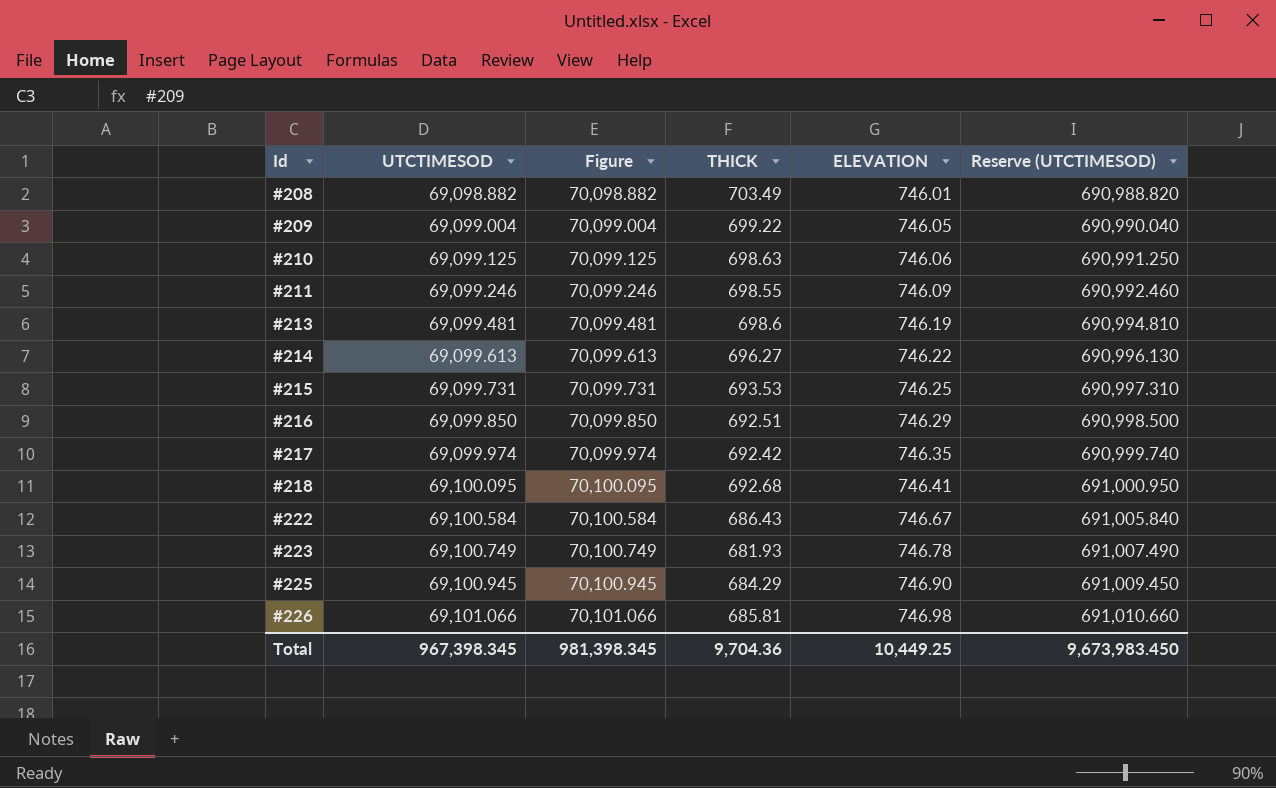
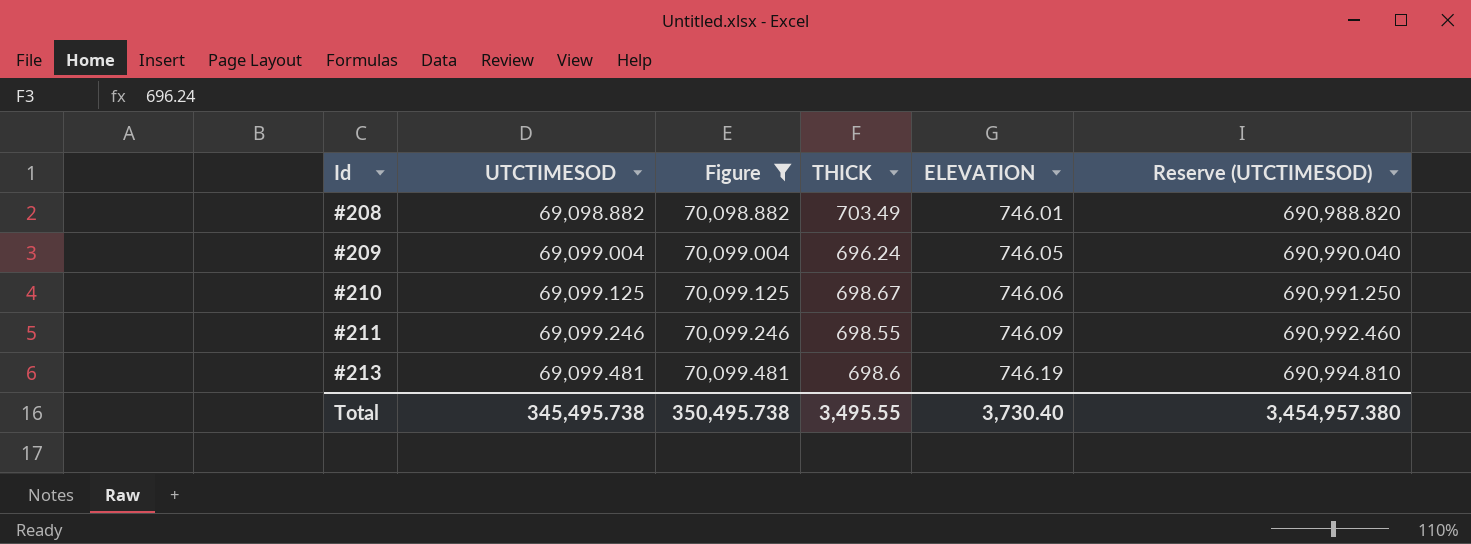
filter: none -> Figure <= 70,099.481
#209 | THICK: 699.22 -> 696.24
#210 | THICK: 698.63 -> 698.67
Total | UTCTIMESOD: 967,398.345 -> 345,495.738
Total | Figure: 981,398.345 -> 350,495.738
Total | THICK: 9,704.36 -> 3,495.55
Total | ELEVATION: 10,449.25 -> 3,730.40
Total | Reserve (UTCTIMESOD): 9,673,983.450 -> 3,454,957.380

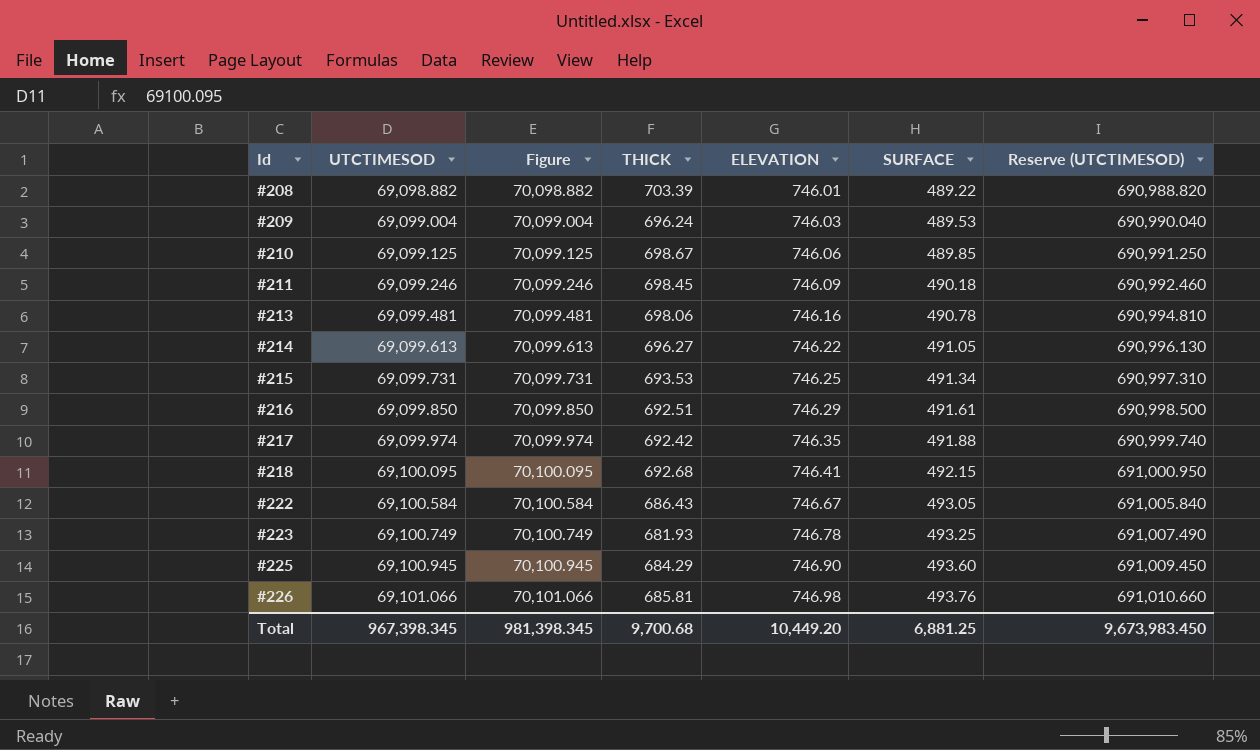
filter: Figure <= 70,099.481 -> none
column SURFACE | position: none -> 6
#208 | THICK: 703.49 -> 703.39
#209 | ELEVATION: 746.05 -> 746.03
#211 | THICK: 698.55 -> 698.45
#213 | THICK: 698.6 -> 698.06
#213 | ELEVATION: 746.19 -> 746.16
Total | UTCTIMESOD: 345,495.738 -> 967,398.345
Total | Figure: 350,495.738 -> 981,398.345
Total | THICK: 3,495.55 -> 9,700.68
Total | ELEVATION: 3,730.40 -> 10,449.20
Total | Reserve (UTCTIMESOD): 3,454,957.380 -> 9,673,983.450

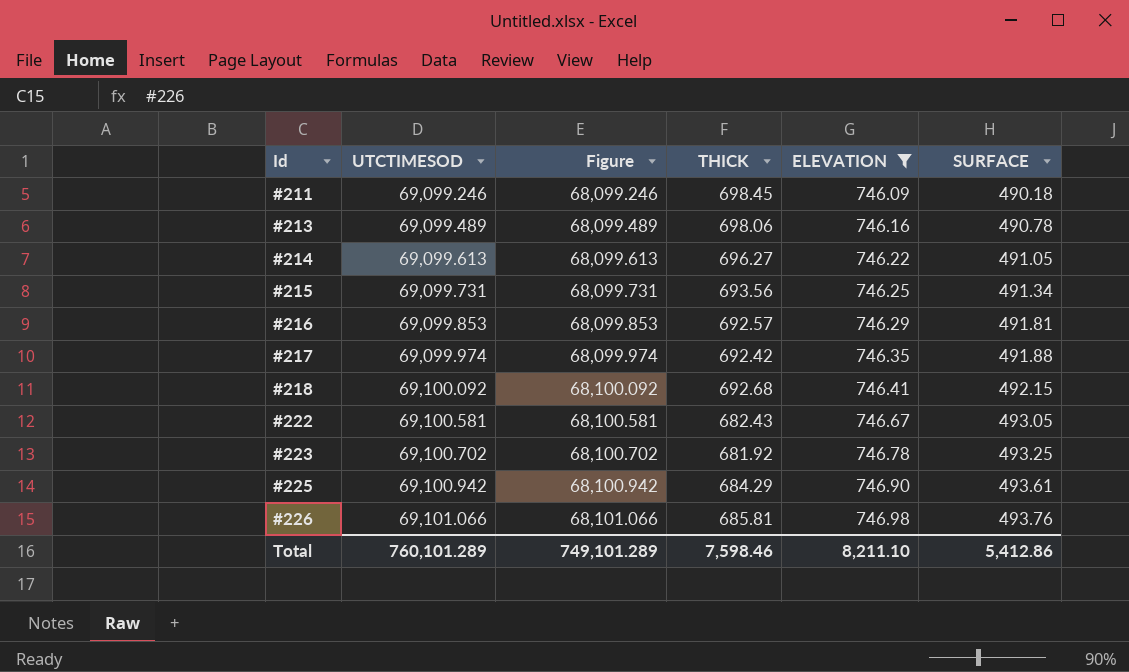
filter: none -> ELEVATION >= 746.09
column Reserve (UTCTIMESOD) | formula: [UTCTIMESOD] * 10 -> none
column Figure | formula: [UTCTIMESOD] + 1000 -> [UTCTIMESOD] - 1000
#213 | UTCTIMESOD: 69,099.481 -> 69,099.489
#215 | THICK: 693.53 -> 693.56
#216 | UTCTIMESOD: 69,099.850 -> 69,099.853
#216 | THICK: 692.51 -> 692.57
#216 | SURFACE: 491.61 -> 491.81
#218 | UTCTIMESOD: 69,100.095 -> 69,100.092
#222 | UTCTIMESOD: 69,100.584 -> 69,100.581
#222 | THICK: 686.43 -> 682.43
#223 | UTCTIMESOD: 69,100.749 -> 69,100.702
#223 | THICK: 681.93 -> 681.92
#225 | UTCTIMESOD: 69,100.945 -> 69,100.942
#225 | SURFACE: 493.60 -> 493.61
Total | UTCTIMESOD: 967,398.345 -> 760,101.289
Total | Figure: 981,398.345 -> 749,101.289
Total | THICK: 9,700.68 -> 7,598.46
Total | ELEVATION: 10,449.20 -> 8,211.10
Total | SURFACE: 6,881.25 -> 5,412.86

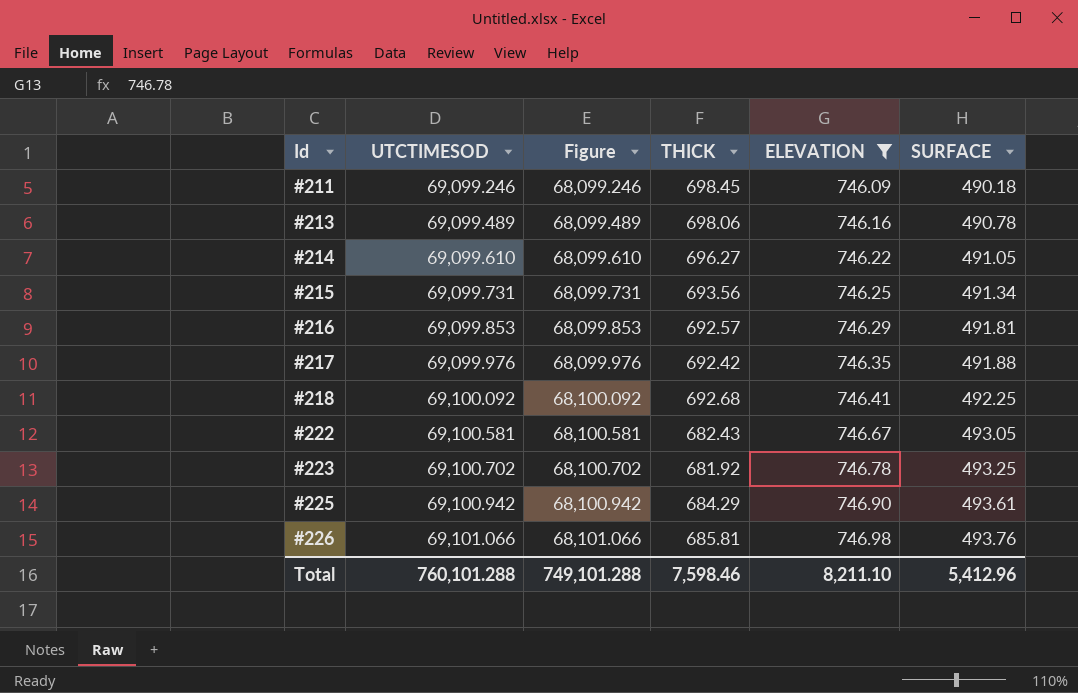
#214 | UTCTIMESOD: 69,099.613 -> 69,099.610
#214 | Figure: 68,099.613 -> 68,099.610
#217 | UTCTIMESOD: 69,099.974 -> 69,099.976
#217 | Figure: 68,099.974 -> 68,099.976
#218 | SURFACE: 492.15 -> 492.25
Total | UTCTIMESOD: 760,101.289 -> 760,101.288
Total | Figure: 749,101.289 -> 749,101.288
Total | SURFACE: 5,412.86 -> 5,412.96

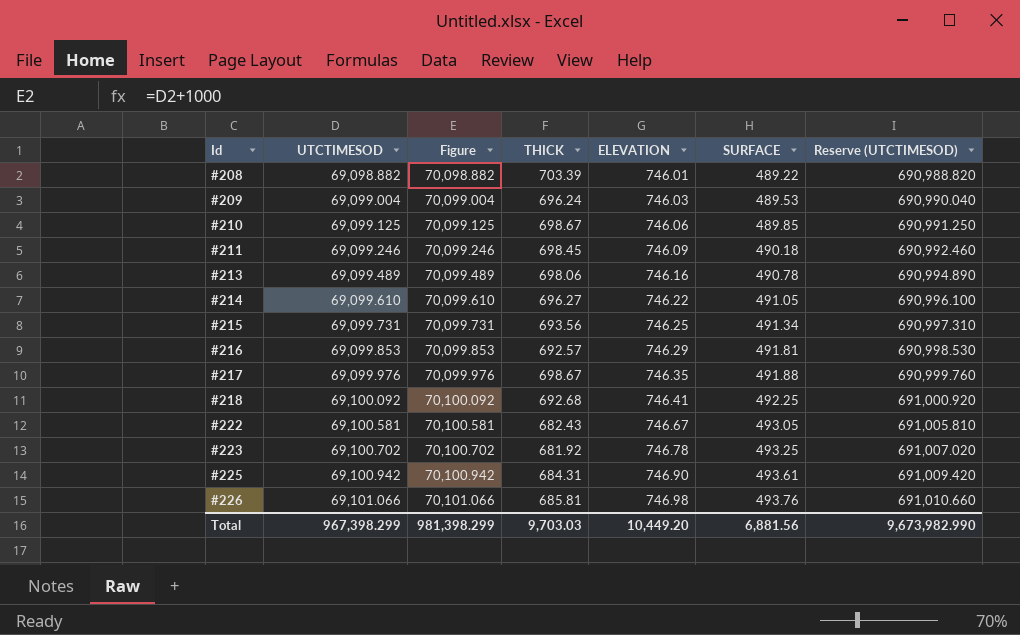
filter: ELEVATION >= 746.09 -> none
column Figure | formula: [UTCTIMESOD] - 1000 -> [UTCTIMESOD] + 1000
column Reserve (UTCTIMESOD) | formula: none -> [UTCTIMESOD] * 10
#217 | THICK: 692.42 -> 698.67
#225 | THICK: 684.29 -> 684.31
Total | UTCTIMESOD: 760,101.288 -> 967,398.299
Total | Figure: 749,101.288 -> 981,398.299
Total | THICK: 7,598.46 -> 9,703.03
Total | ELEVATION: 8,211.10 -> 10,449.20
Total | SURFACE: 5,412.96 -> 6,881.56

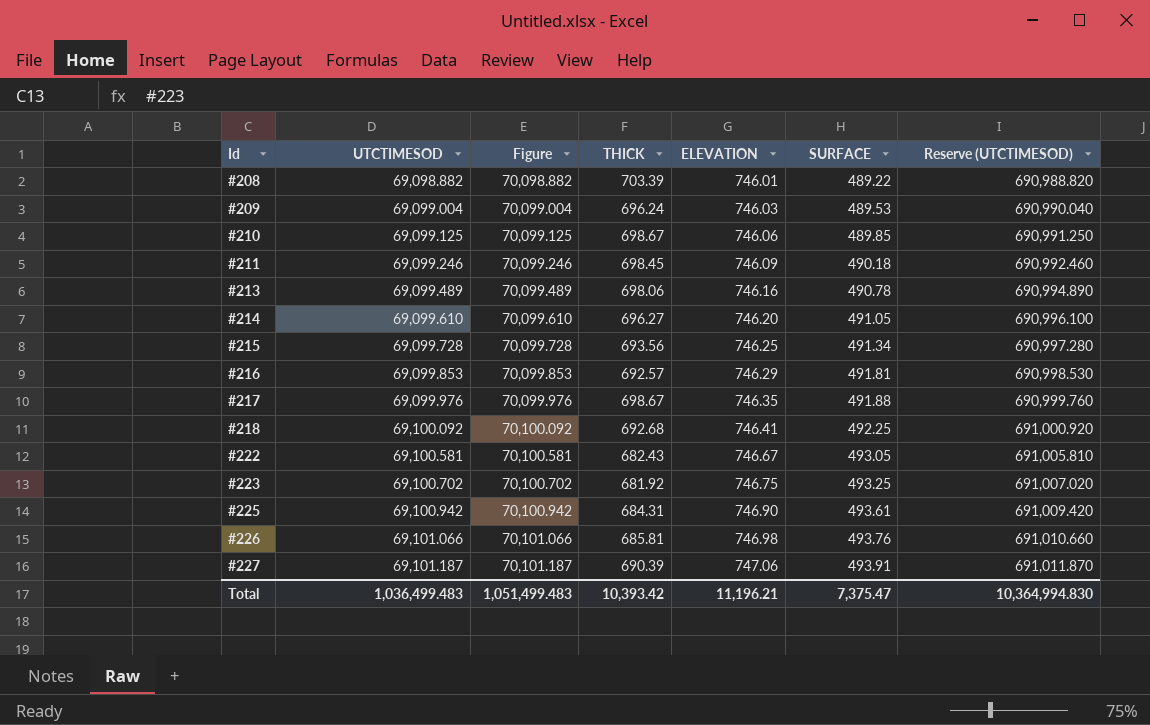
#214 | ELEVATION: 746.22 -> 746.20
#215 | UTCTIMESOD: 69,099.731 -> 69,099.728
#215 | Figure: 70,099.731 -> 70,099.728
#215 | Reserve (UTCTIMESOD): 690,997.310 -> 690,997.280
#223 | ELEVATION: 746.78 -> 746.75
row #227: none -> 69,101.187 | 70,101.187 | 690.39 | 747.06 | 493.91 | 691,011.870
Total | UTCTIMESOD: 967,398.299 -> 1,036,499.483
Total | Figure: 981,398.299 -> 1,051,499.483
Total | THICK: 9,703.03 -> 10,393.42
Total | ELEVATION: 10,449.20 -> 11,196.21
Total | SURFACE: 6,881.56 -> 7,375.47
Total | Reserve (UTCTIMESOD): 9,673,982.990 -> 10,364,994.830

